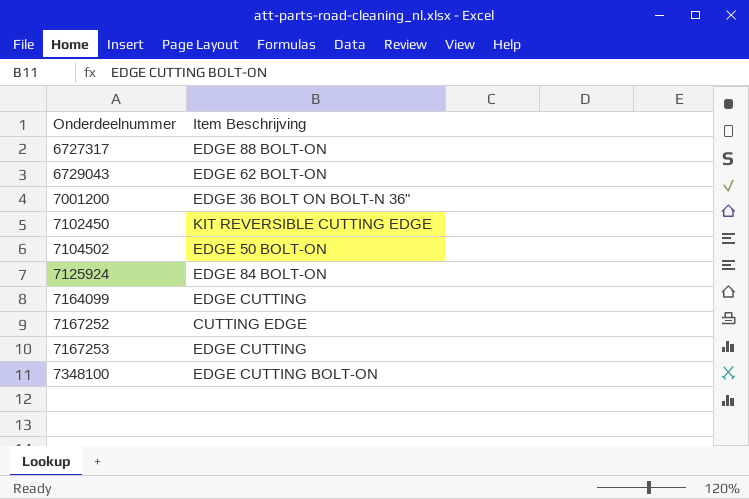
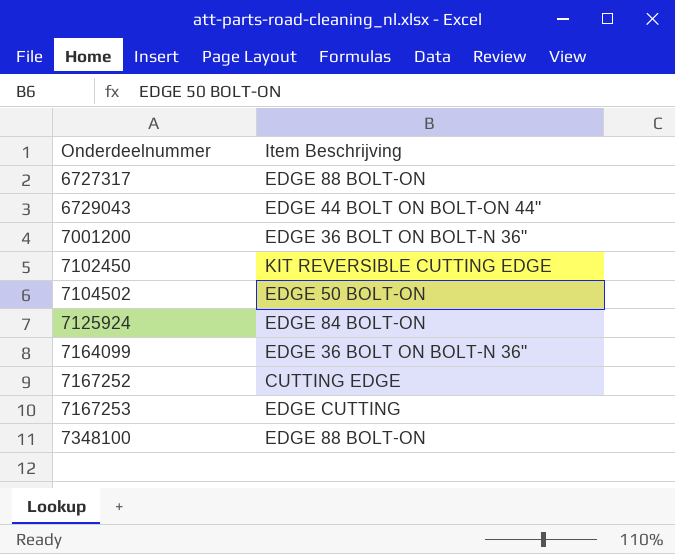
6729043 | Item Beschrijving: EDGE 62 BOLT-ON -> EDGE 44 BOLT ON BOLT-ON 44"
7164099 | Item Beschrijving: EDGE CUTTING -> EDGE 36 BOLT ON BOLT-N 36"
7348100 | Item Beschrijving: EDGE CUTTING BOLT-ON -> EDGE 88 BOLT-ON

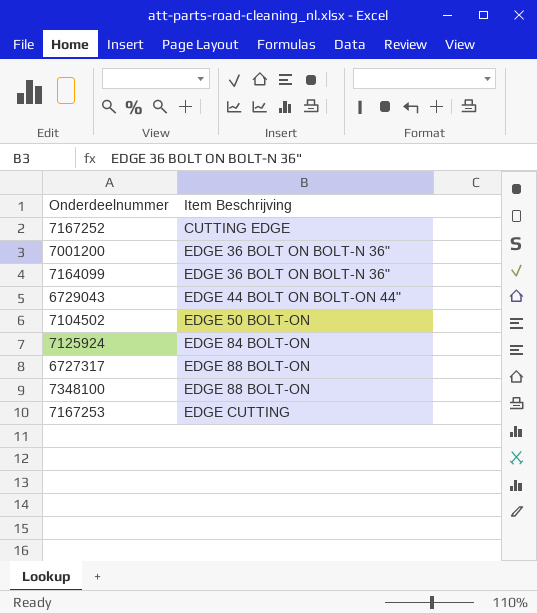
row order: Onderdeelnummer ascending -> Item Beschrijving ascending
row 7102450: KIT REVERSIBLE CUTTING EDGE -> none

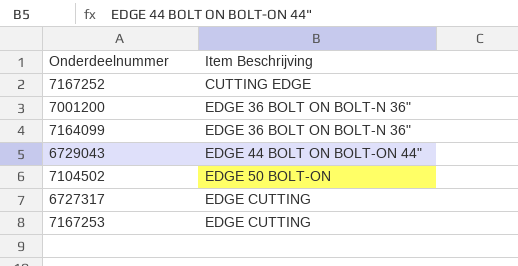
row 7125924: EDGE 84 BOLT-ON -> none
row 7348100: EDGE 88 BOLT-ON -> none
6727317 | Item Beschrijving: EDGE 88 BOLT-ON -> EDGE CUTTING

